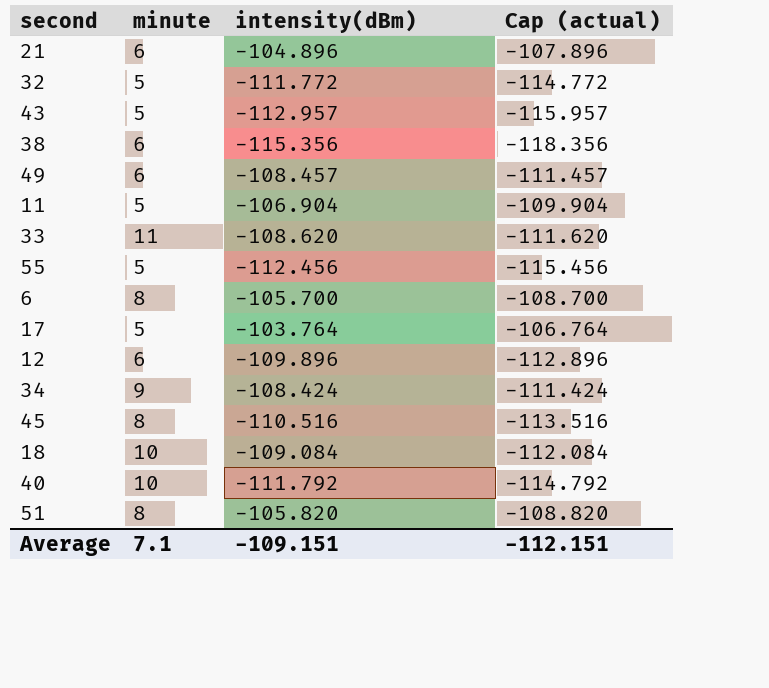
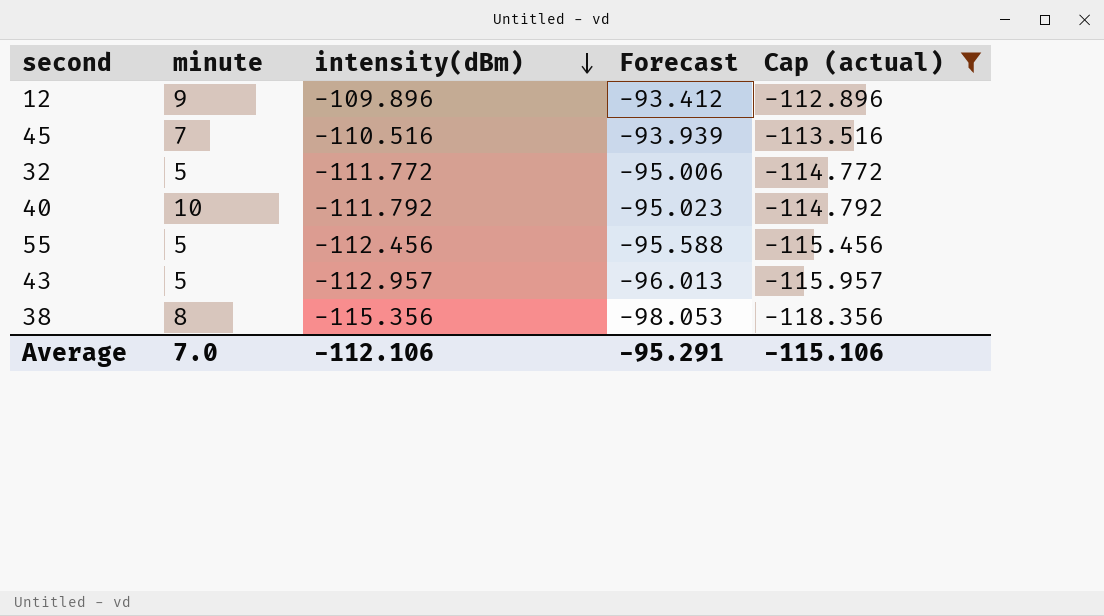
filter: none -> Cap (actual) <= -112.896
row order: none -> intensity(dBm) descending
column Forecast | formula: none -> [intensity(dBm)] * 0.85
12 | minute: 6 -> 9
45 | minute: 8 -> 7
38 | minute: 6 -> 8
Average | minute: 7.1 -> 7.0
Average | intensity(dBm): -109.151 -> -112.106
Average | Cap (actual): -112.151 -> -115.106

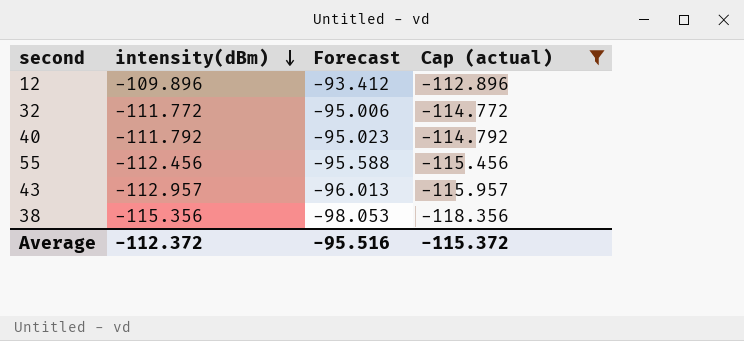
column minute | position: 2 -> none
row 45: 7 | -110.516 | -93.939 | -113.516 -> none
Average | intensity(dBm): -112.106 -> -112.372
Average | Forecast: -95.291 -> -95.516
Average | Cap (actual): -115.106 -> -115.372

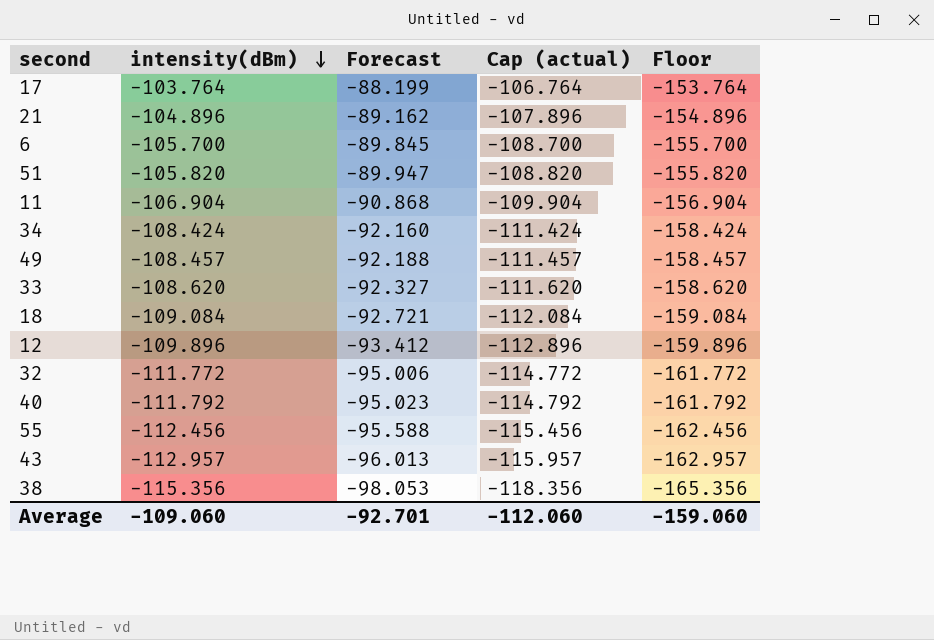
filter: Cap (actual) <= -112.896 -> none
column Floor | formula: none -> [intensity(dBm)] - 50
Average | intensity(dBm): -112.372 -> -109.060
Average | Forecast: -95.516 -> -92.701
Average | Cap (actual): -115.372 -> -112.060

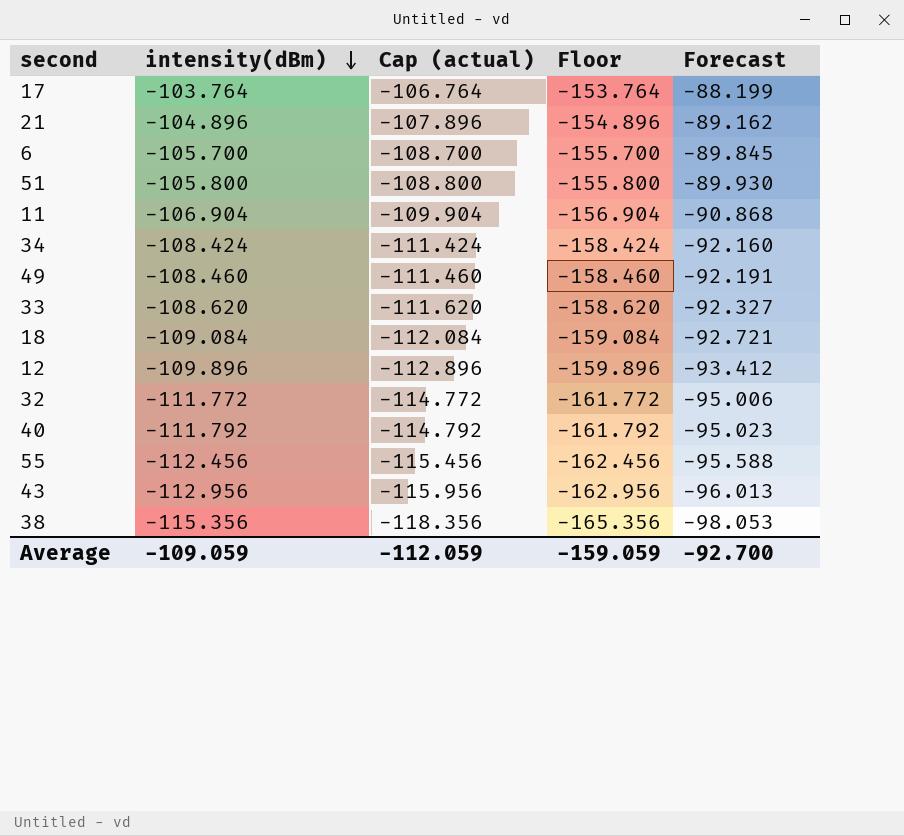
column Forecast | position: 3 -> 5
51 | intensity(dBm): -105.820 -> -105.800
51 | Cap (actual): -108.820 -> -108.800
51 | Floor: -155.820 -> -155.800
51 | Forecast: -89.947 -> -89.930
49 | intensity(dBm): -108.457 -> -108.460
49 | Cap (actual): -111.457 -> -111.460
49 | Floor: -158.457 -> -158.460
49 | Forecast: -92.188 -> -92.191
43 | intensity(dBm): -112.957 -> -112.956
43 | Cap (actual): -115.957 -> -115.956
43 | Floor: -162.957 -> -162.956
Average | intensity(dBm): -109.060 -> -109.059
Average | Cap (actual): -112.060 -> -112.059
Average | Floor: -159.060 -> -159.059
Average | Forecast: -92.701 -> -92.700

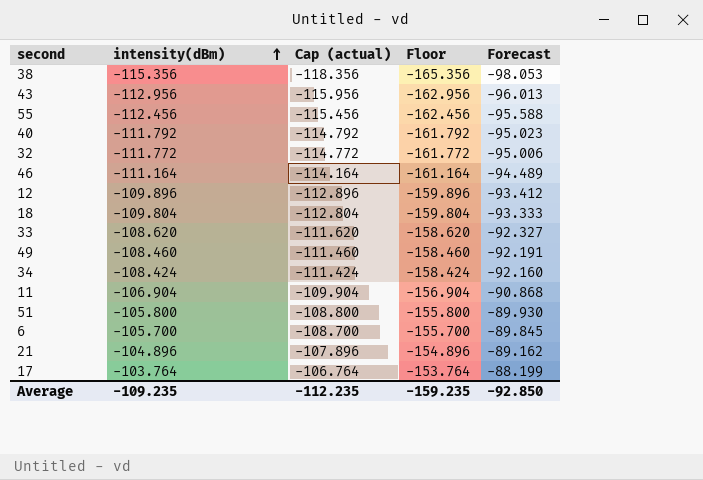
row order: intensity(dBm) descending -> intensity(dBm) ascending
row 46: none -> -111.164 | -114.164 | -161.164 | -94.489
18 | intensity(dBm): -109.084 -> -109.804
18 | Cap (actual): -112.084 -> -112.804
18 | Floor: -159.084 -> -159.804
18 | Forecast: -92.721 -> -93.333
Average | intensity(dBm): -109.059 -> -109.235
Average | Cap (actual): -112.059 -> -112.235
Average | Floor: -159.059 -> -159.235
Average | Forecast: -92.700 -> -92.850

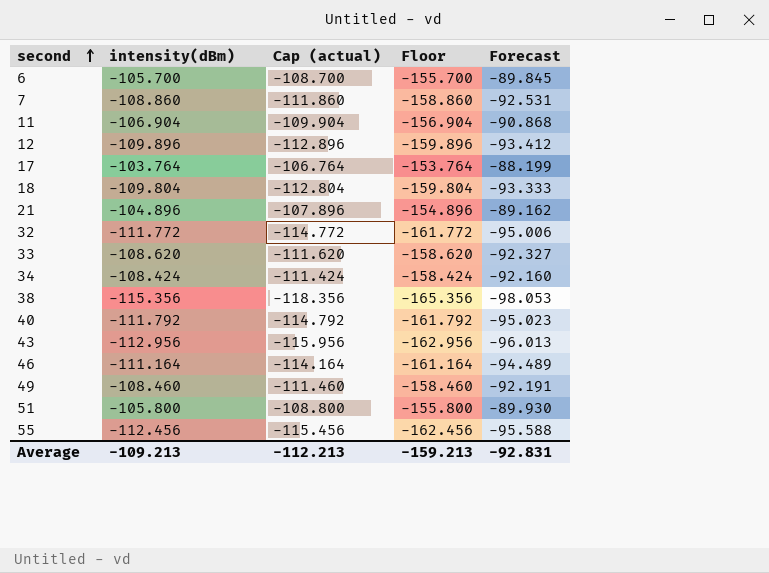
row order: intensity(dBm) ascending -> second ascending
row 7: none -> -108.860 | -111.860 | -158.860 | -92.531
Average | intensity(dBm): -109.235 -> -109.213
Average | Cap (actual): -112.235 -> -112.213
Average | Floor: -159.235 -> -159.213
Average | Forecast: -92.850 -> -92.831

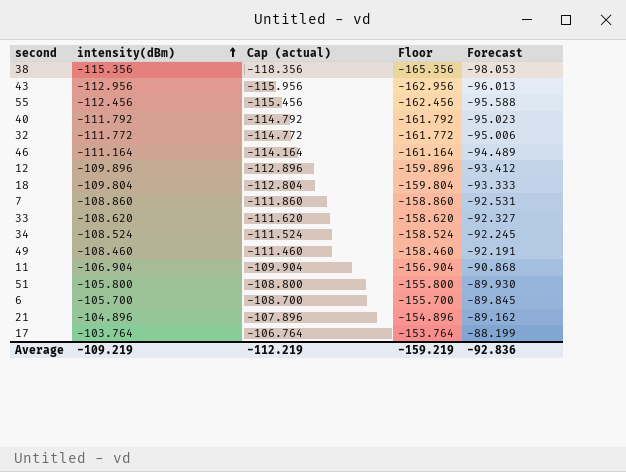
row order: second ascending -> intensity(dBm) ascending
34 | intensity(dBm): -108.424 -> -108.524
34 | Cap (actual): -111.424 -> -111.524
34 | Floor: -158.424 -> -158.524
34 | Forecast: -92.160 -> -92.245
Average | intensity(dBm): -109.213 -> -109.219
Average | Cap (actual): -112.213 -> -112.219
Average | Floor: -159.213 -> -159.219
Average | Forecast: -92.831 -> -92.836

